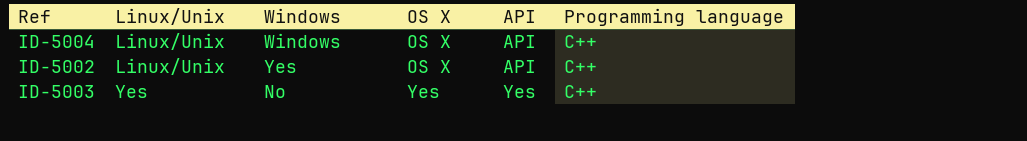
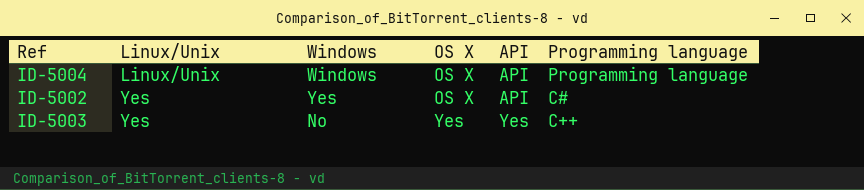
ID-5004 | Programming language: C++ -> Programming language
ID-5002 | Linux/Unix: Linux/Unix -> Yes
ID-5002 | Programming language: C++ -> C#

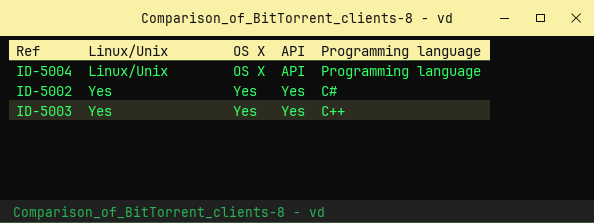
column Windows | position: 3 -> none
ID-5002 | OS X: OS X -> Yes
ID-5002 | API: API -> Yes

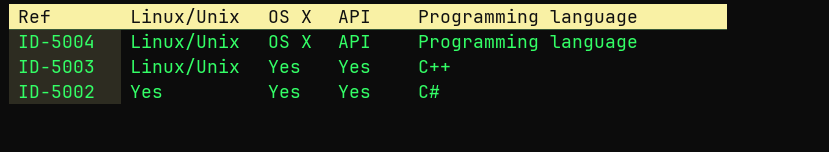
row order: Linux/Unix ascending -> Ref descending
ID-5003 | Linux/Unix: Yes -> Linux/Unix

